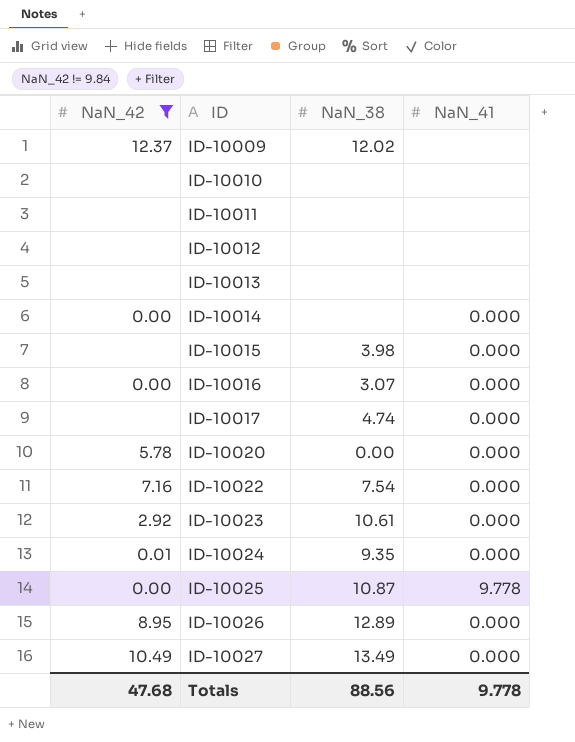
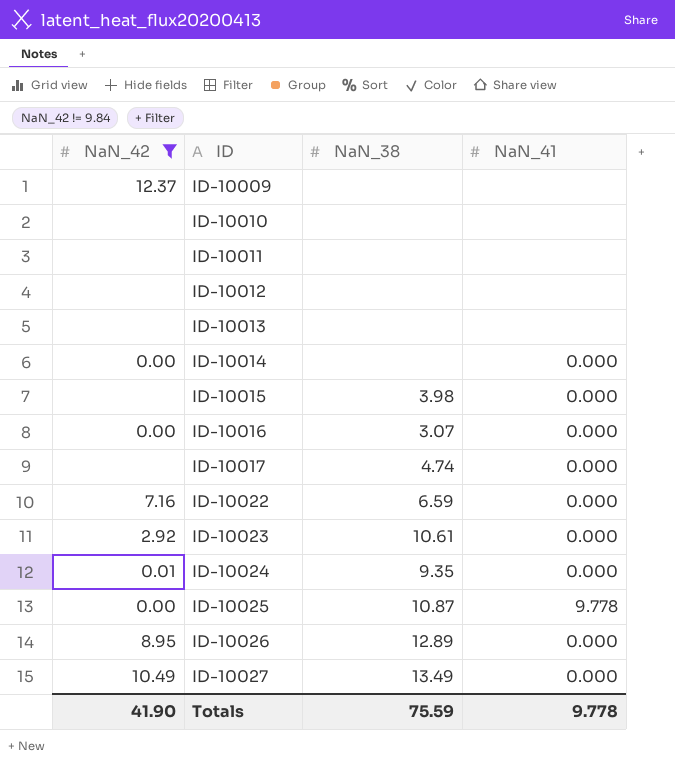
row ID-10020: 5.78 | 0.00 | 0.000 -> none
ID-10009 | NaN_38: 12.02 -> none
ID-10022 | NaN_38: 7.54 -> 6.59
Totals | NaN_42: 47.68 -> 41.90
Totals | NaN_38: 88.56 -> 75.59

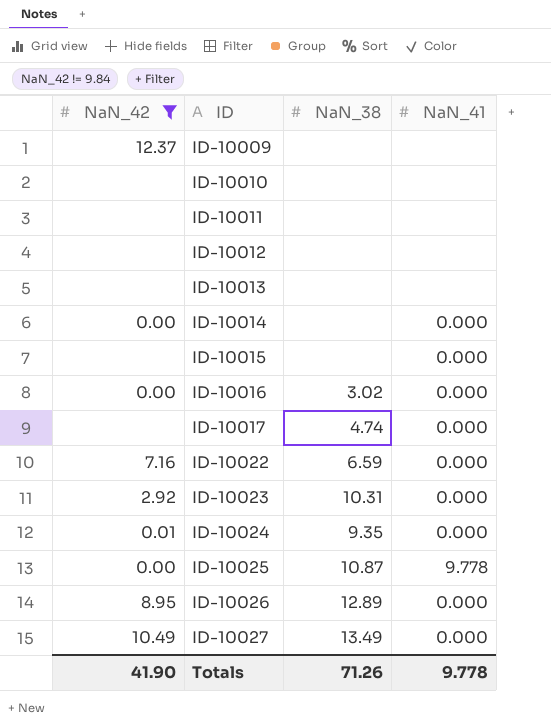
ID-10015 | NaN_38: 3.98 -> none
ID-10016 | NaN_38: 3.07 -> 3.02
ID-10023 | NaN_38: 10.61 -> 10.31
Totals | NaN_38: 75.59 -> 71.26

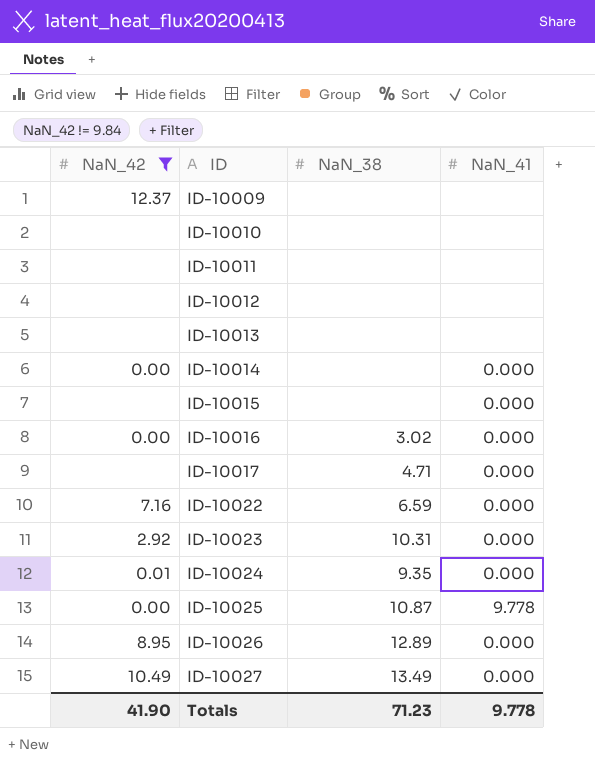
ID-10017 | NaN_38: 4.74 -> 4.71
Totals | NaN_38: 71.26 -> 71.23

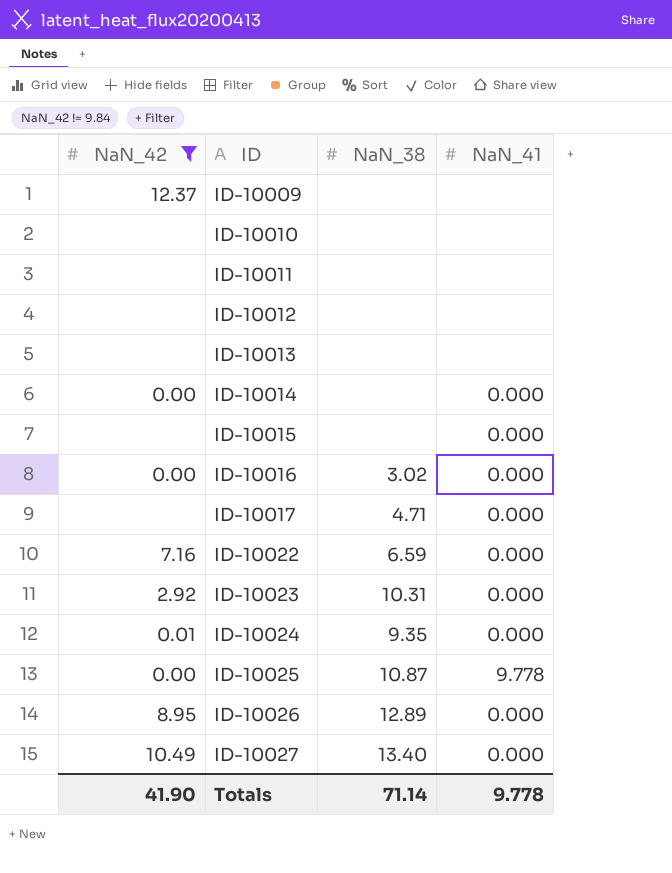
ID-10027 | NaN_38: 13.49 -> 13.40
Totals | NaN_38: 71.23 -> 71.14

